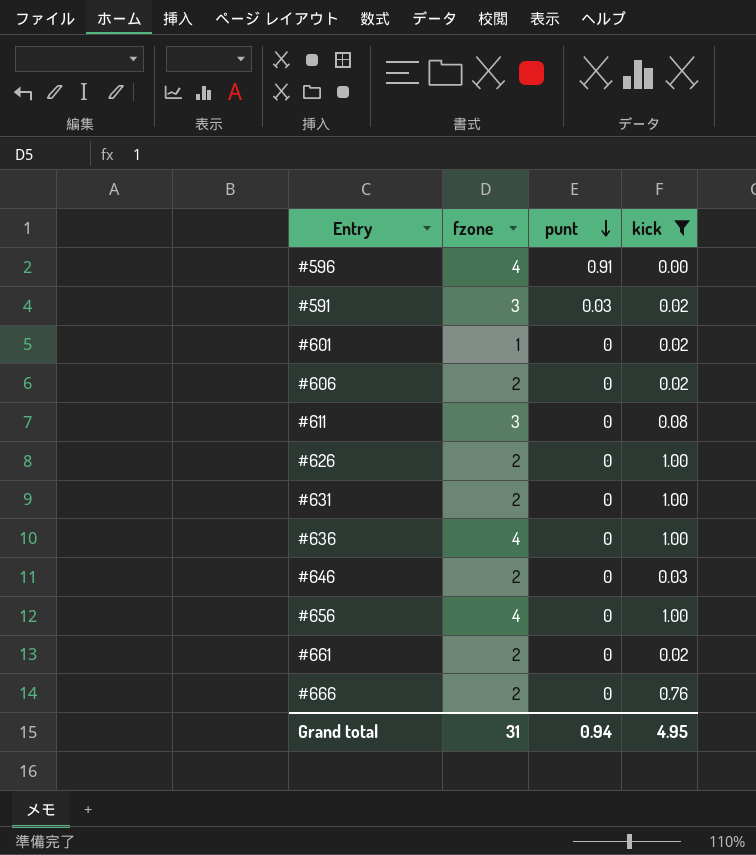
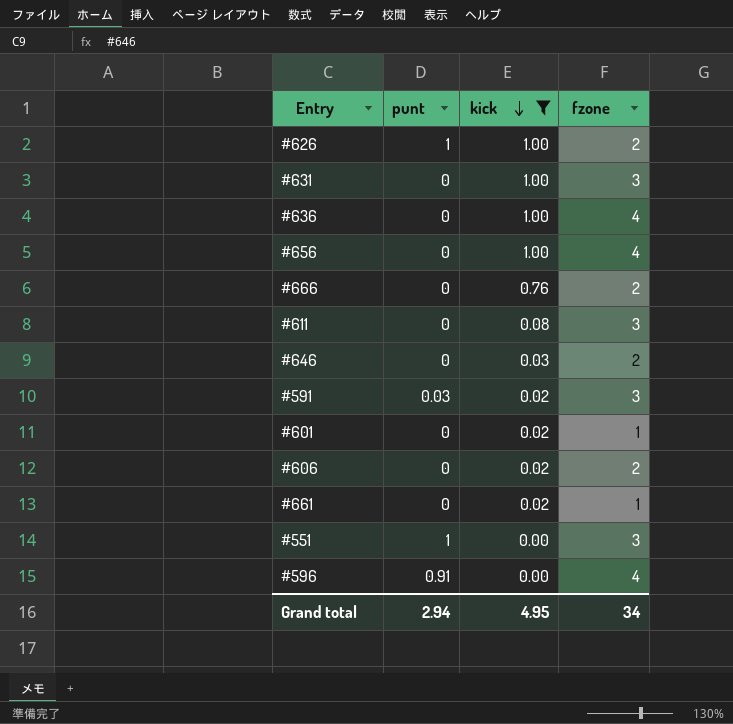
row order: punt descending -> kick descending
column fzone | position: 2 -> 4
#626 | punt: 0 -> 1
#631 | fzone: 2 -> 3
#661 | fzone: 2 -> 1
row #551: none -> 1 | 0.00 | 3
Grand total | punt: 0.94 -> 2.94
Grand total | fzone: 31 -> 34

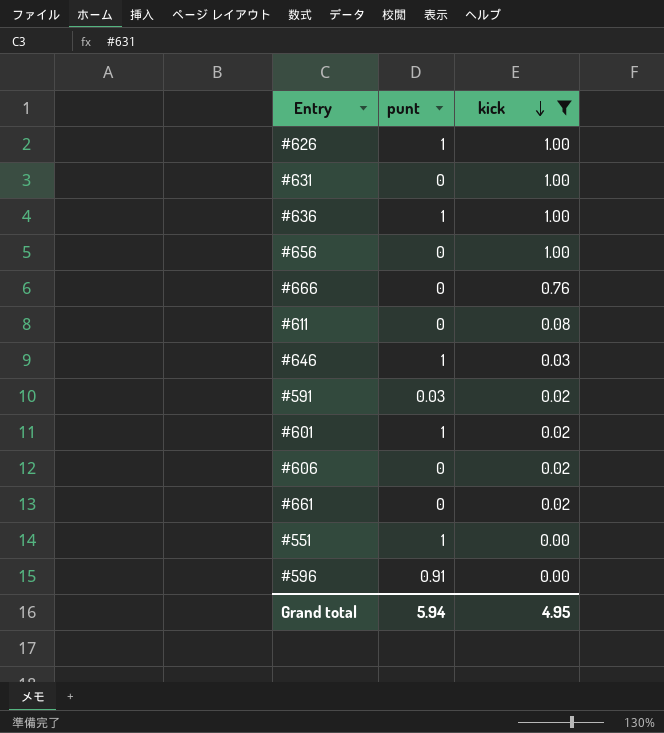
column fzone | position: 4 -> none
#636 | punt: 0 -> 1
#646 | punt: 0 -> 1
#601 | punt: 0 -> 1
Grand total | punt: 2.94 -> 5.94

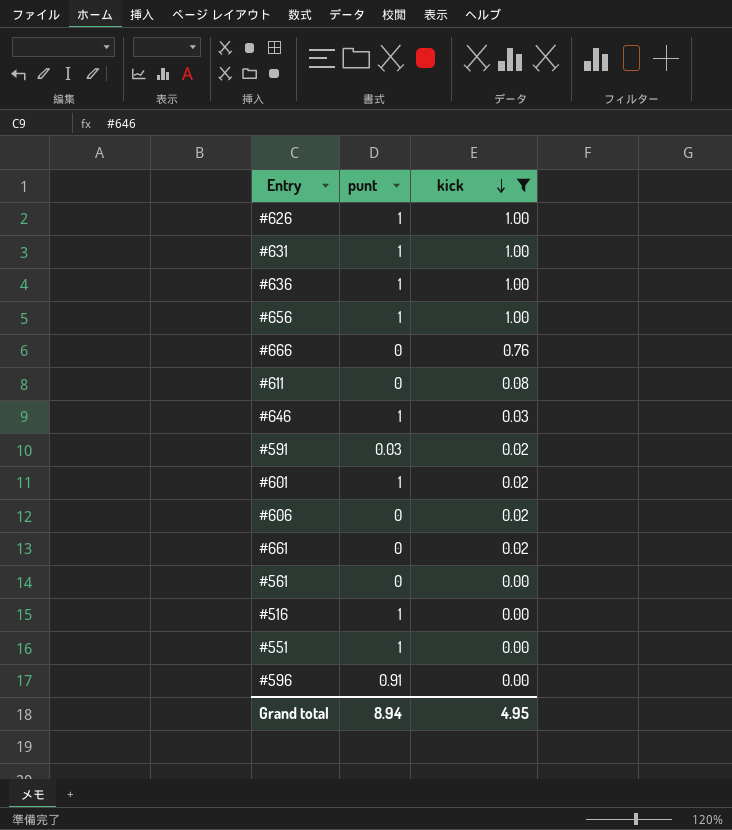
#631 | punt: 0 -> 1
#656 | punt: 0 -> 1
row #561: none -> 0 | 0.00
row #516: none -> 1 | 0.00
Grand total | punt: 5.94 -> 8.94

